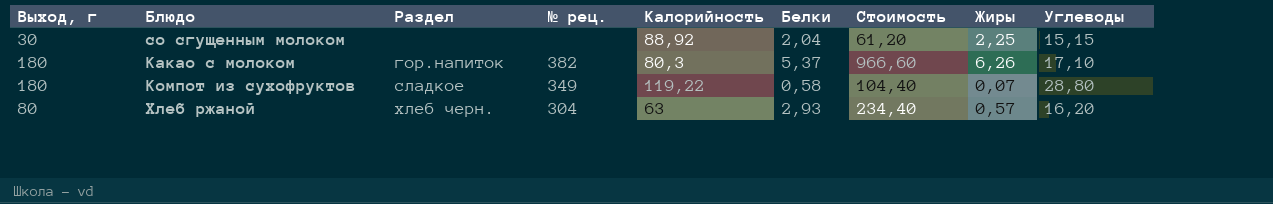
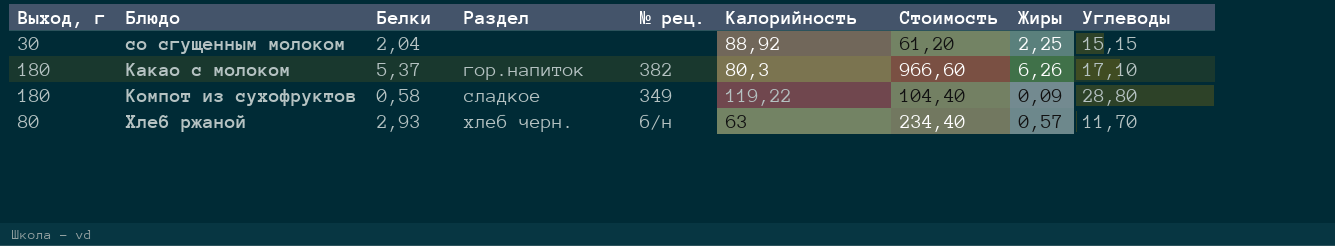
column Белки | position: 6 -> 3
Компот из сухофруктов | Жиры: 0,07 -> 0,09
Хлеб ржаной | № рец.: 304 -> б/н
Хлеб ржаной | Углеводы: 16,20 -> 11,70

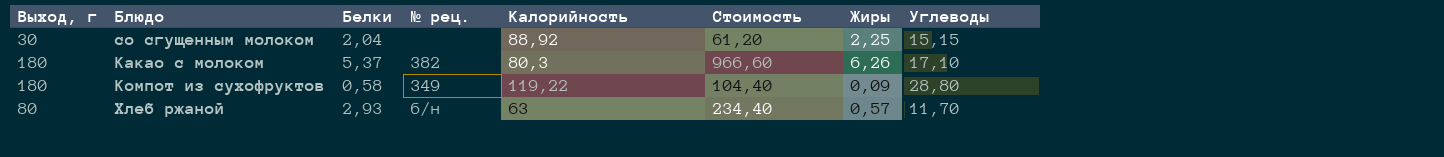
column Раздел | position: 4 -> none

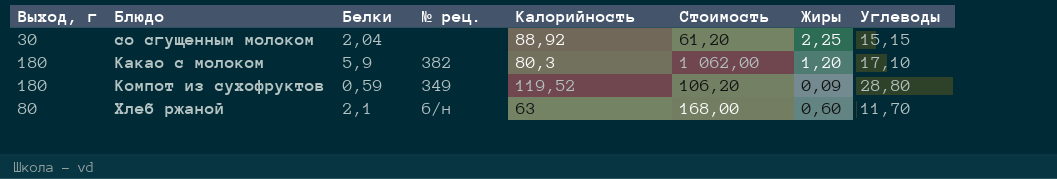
Какао с молоком | Белки: 5,37 -> 5,9
Какао с молоком | Стоимость: 966,60 -> 1 062,00
Какао с молоком | Жиры: 6,26 -> 1,20
Компот из сухофруктов | Белки: 0,58 -> 0,59
Компот из сухофруктов | Калорийность: 119,22 -> 119,52
Компот из сухофруктов | Стоимость: 104,40 -> 106,20
Хлеб ржаной | Белки: 2,93 -> 2,1
Хлеб ржаной | Стоимость: 234,40 -> 168,00
Хлеб ржаной | Жиры: 0,57 -> 0,60

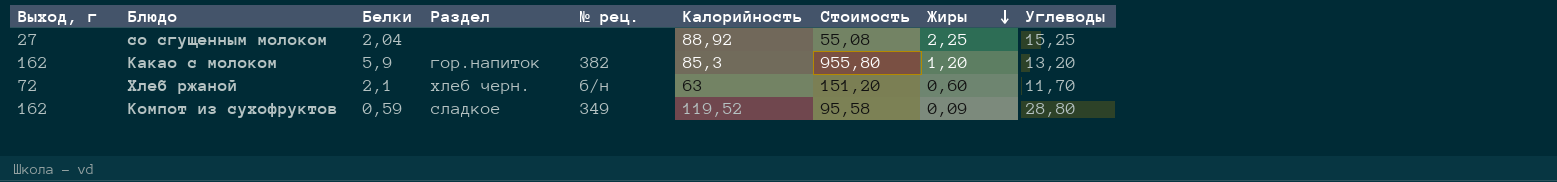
row order: none -> Жиры descending
column Раздел | position: none -> 4
со сгущенным молоком | Выход, г: 30 -> 27
со сгущенным молоком | Стоимость: 61,20 -> 55,08
со сгущенным молоком | Углеводы: 15,15 -> 15,25
Какао с молоком | Выход, г: 180 -> 162
Какао с молоком | Калорийность: 80,3 -> 85,3
Какао с молоком | Стоимость: 1 062,00 -> 955,80
Какао с молоком | Углеводы: 17,10 -> 13,20
Хлеб ржаной | Выход, г: 80 -> 72
Хлеб ржаной | Стоимость: 168,00 -> 151,20
Компот из сухофруктов | Выход, г: 180 -> 162
Компот из сухофруктов | Стоимость: 106,20 -> 95,58

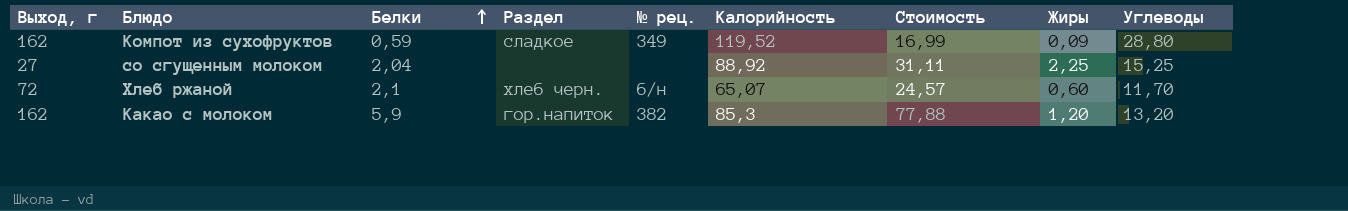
row order: Жиры descending -> Белки ascending
column Стоимость | formula: [Выход, г] * [Белки] -> [Белки] * [Углеводы]
Хлеб ржаной | Калорийность: 63 -> 65,07

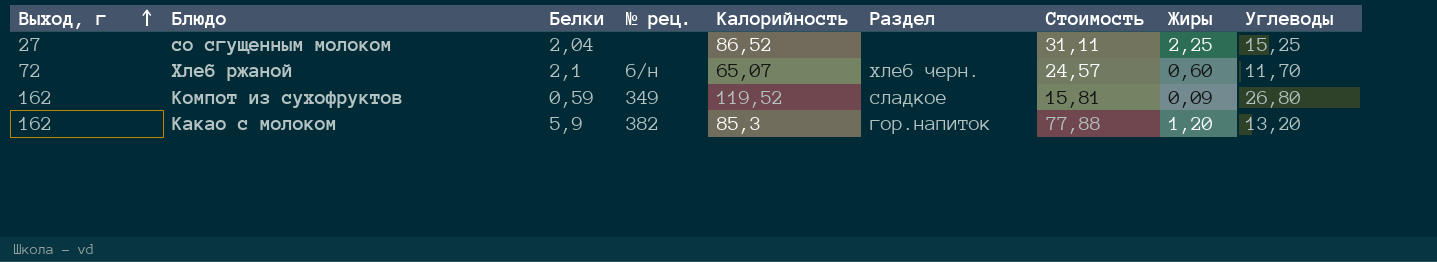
row order: Белки ascending -> Выход, г ascending
column Раздел | position: 4 -> 6
со сгущенным молоком | Калорийность: 88,92 -> 86,52
Компот из сухофруктов | Стоимость: 16,99 -> 15,81
Компот из сухофруктов | Углеводы: 28,80 -> 26,80

